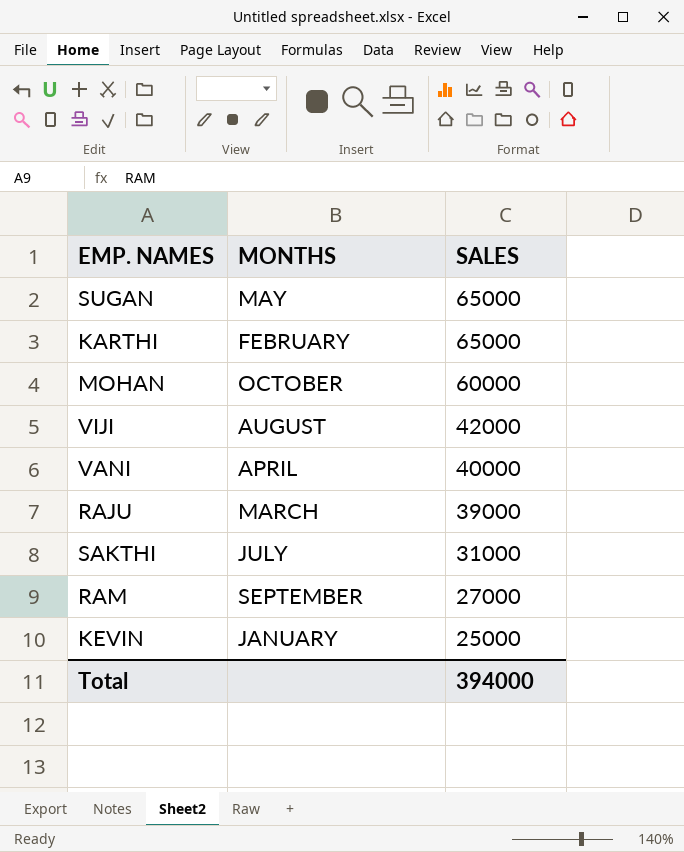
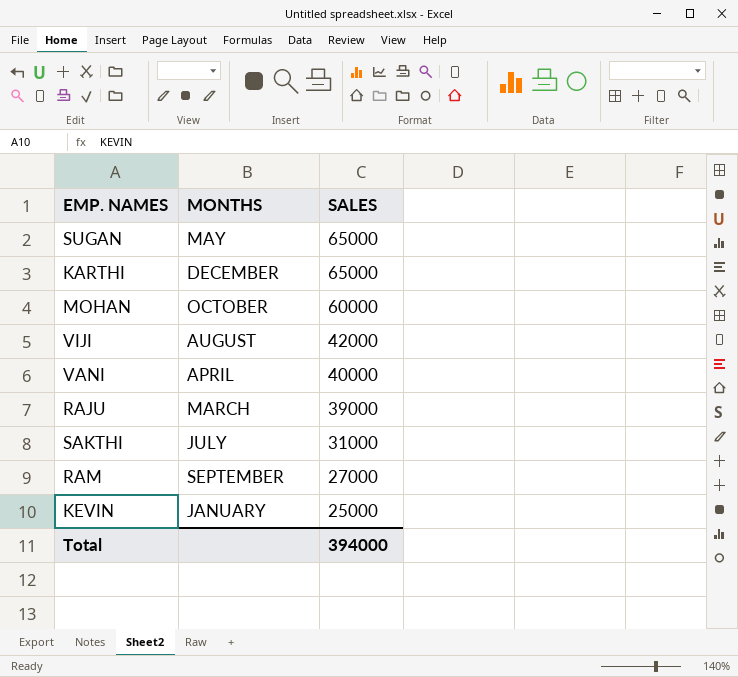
KARTHI | MONTHS: FEBRUARY -> DECEMBER

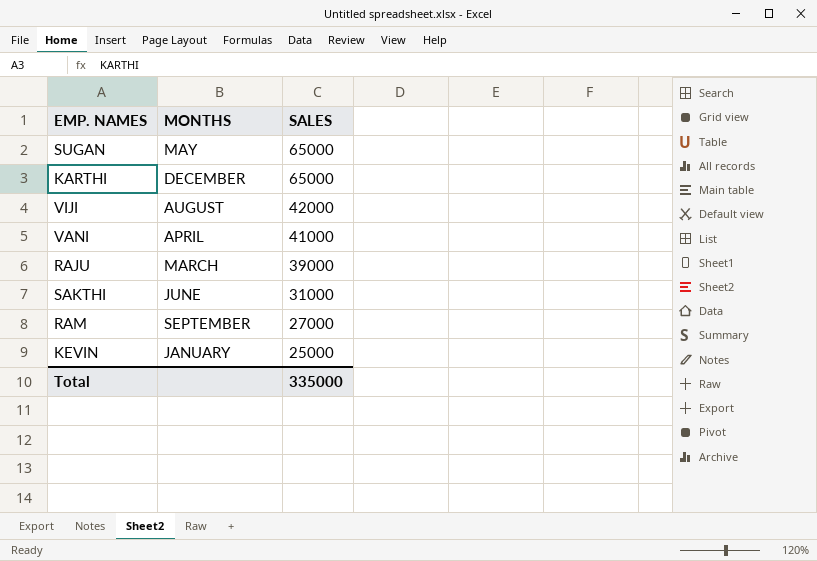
row MOHAN: OCTOBER | 60000 -> none
VANI | SALES: 40000 -> 41000
SAKTHI | MONTHS: JULY -> JUNE
Total | SALES: 394000 -> 335000

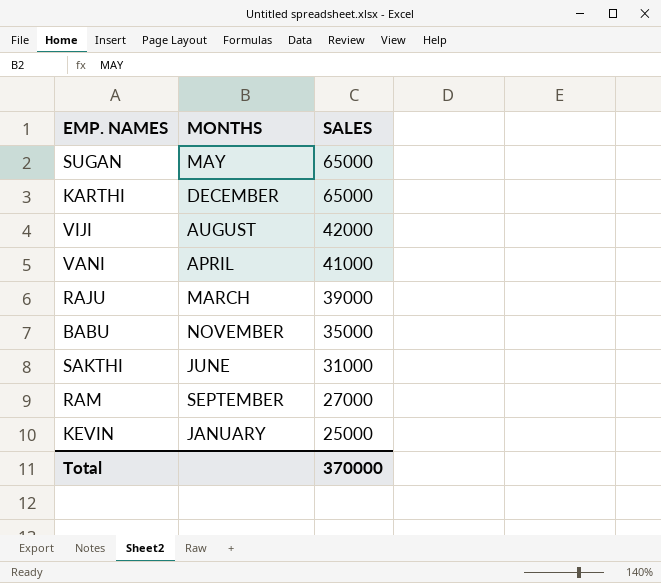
row BABU: none -> NOVEMBER | 35000
Total | SALES: 335000 -> 370000

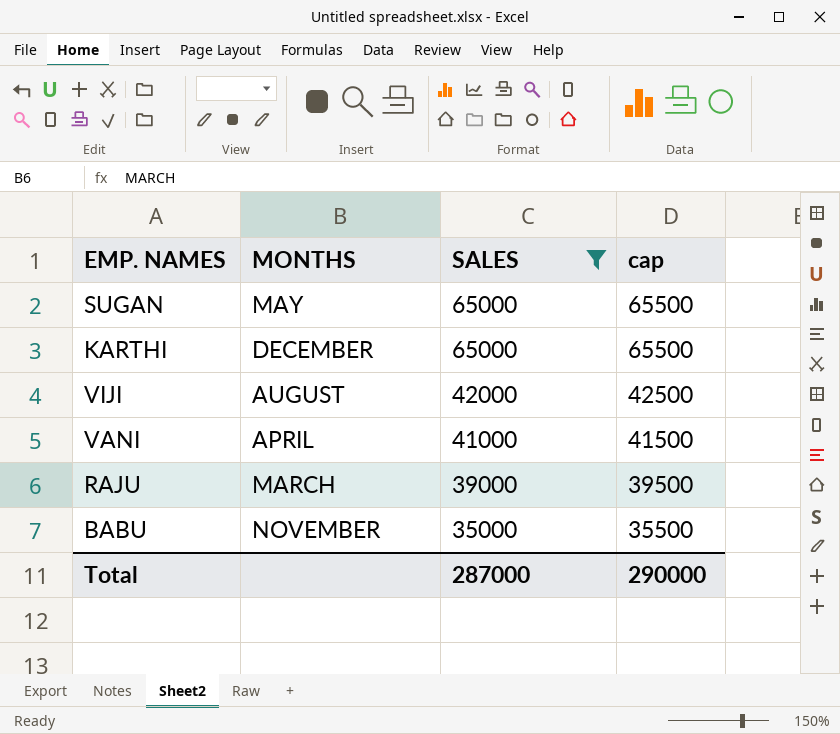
filter: none -> SALES >= 35000
column cap | formula: none -> [SALES] + 500
Total | SALES: 370000 -> 287000

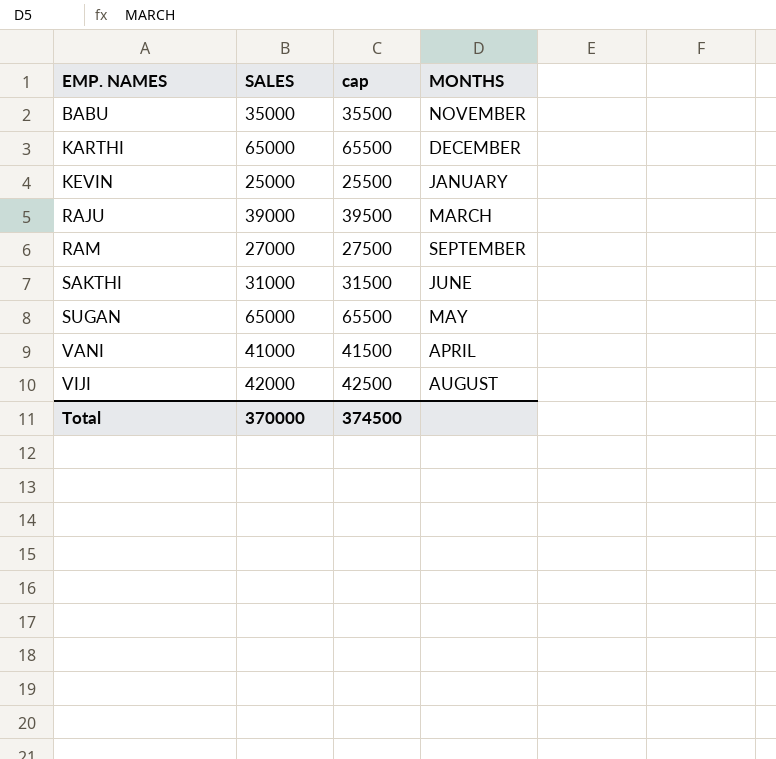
filter: SALES >= 35000 -> none
row order: SALES descending -> EMP. NAMES ascending
column MONTHS | position: 2 -> 4
Total | SALES: 287000 -> 370000
Total | cap: 290000 -> 374500

